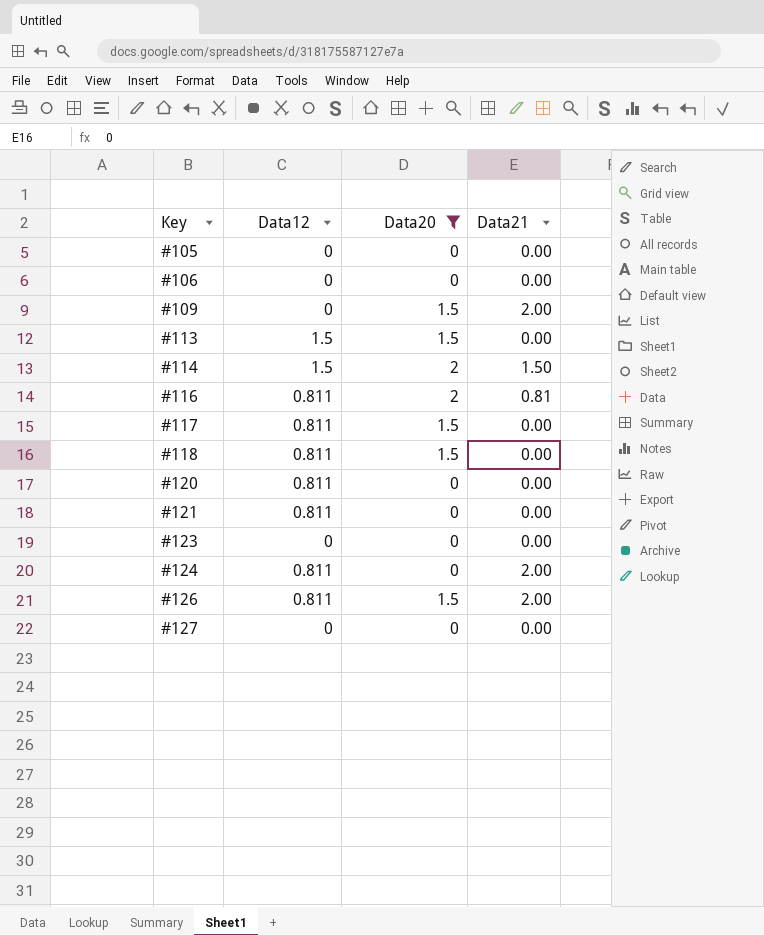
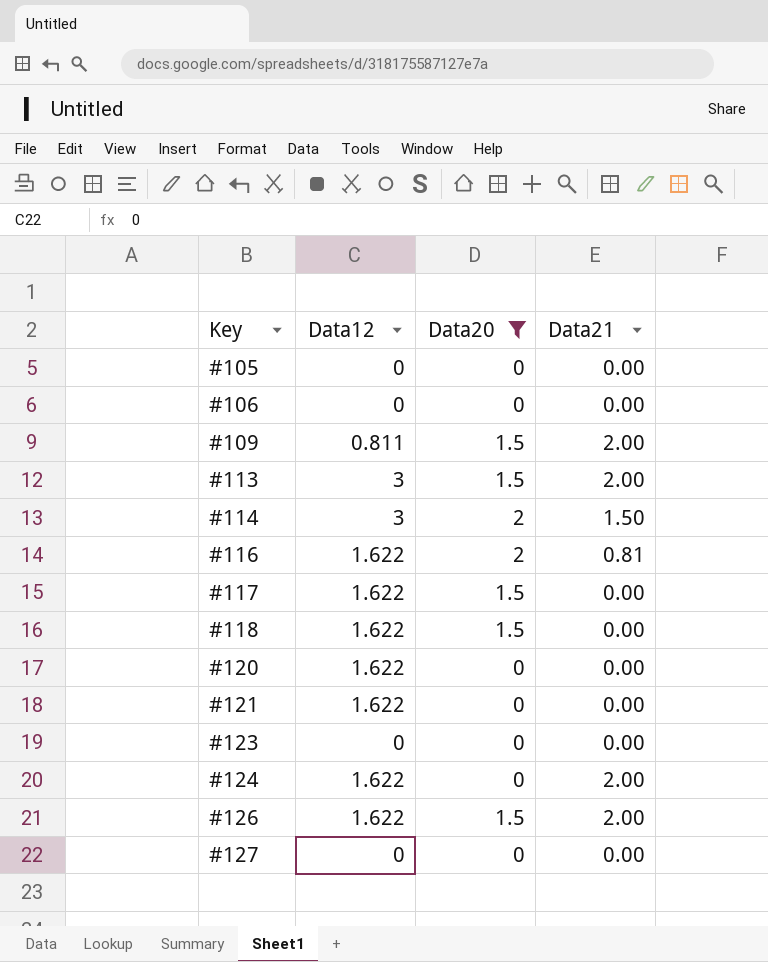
#109 | Data12: 0 -> 0.811
#113 | Data12: 1.5 -> 3
#113 | Data21: 0.00 -> 2.00
#114 | Data12: 1.5 -> 3
#116 | Data12: 0.811 -> 1.622
#117 | Data12: 0.811 -> 1.622
#118 | Data12: 0.811 -> 1.622
#120 | Data12: 0.811 -> 1.622
#121 | Data12: 0.811 -> 1.622
#124 | Data12: 0.811 -> 1.622
#126 | Data12: 0.811 -> 1.622

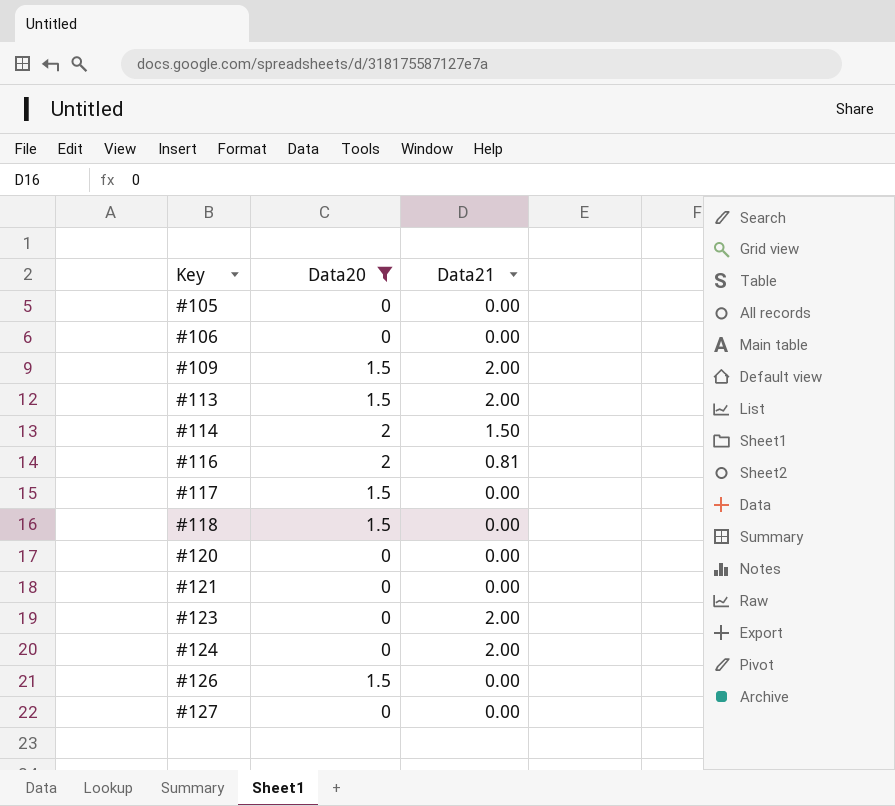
column Data12 | position: 2 -> none
#123 | Data21: 0.00 -> 2.00
#126 | Data21: 2.00 -> 0.00

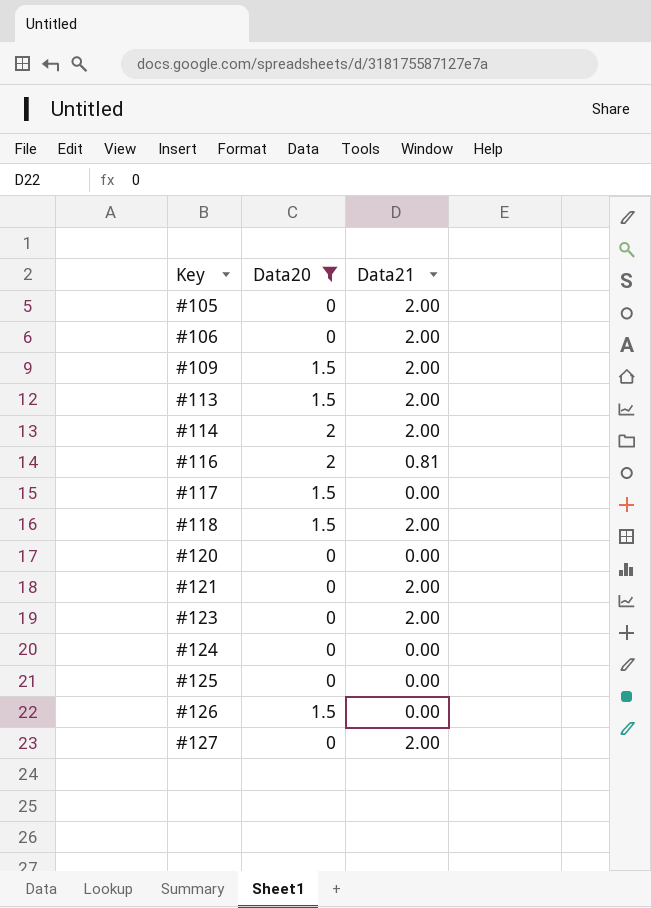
#105 | Data21: 0.00 -> 2.00
#106 | Data21: 0.00 -> 2.00
#114 | Data21: 1.50 -> 2.00
#118 | Data21: 0.00 -> 2.00
#121 | Data21: 0.00 -> 2.00
#124 | Data21: 2.00 -> 0.00
row #125: none -> 0 | 0.00
#127 | Data21: 0.00 -> 2.00

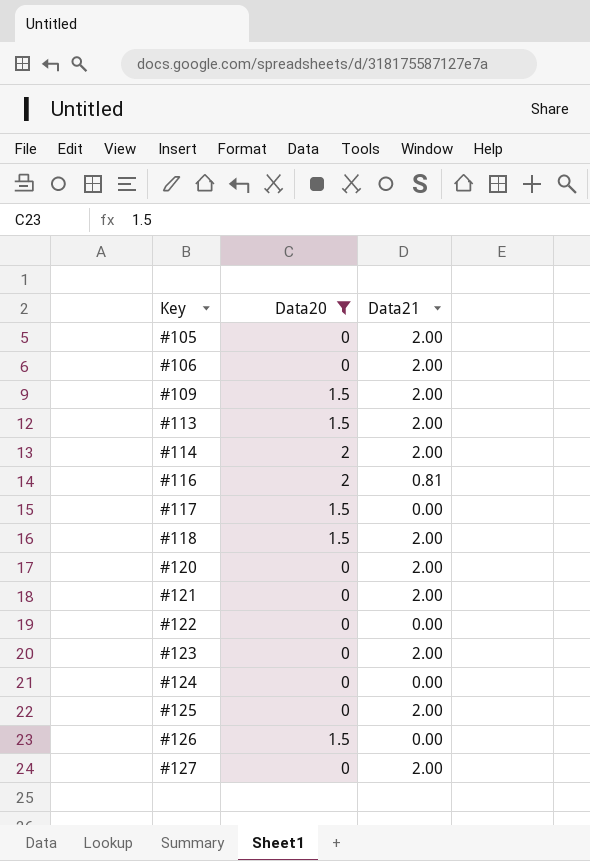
#120 | Data21: 0.00 -> 2.00
row #122: none -> 0 | 0.00
#125 | Data21: 0.00 -> 2.00

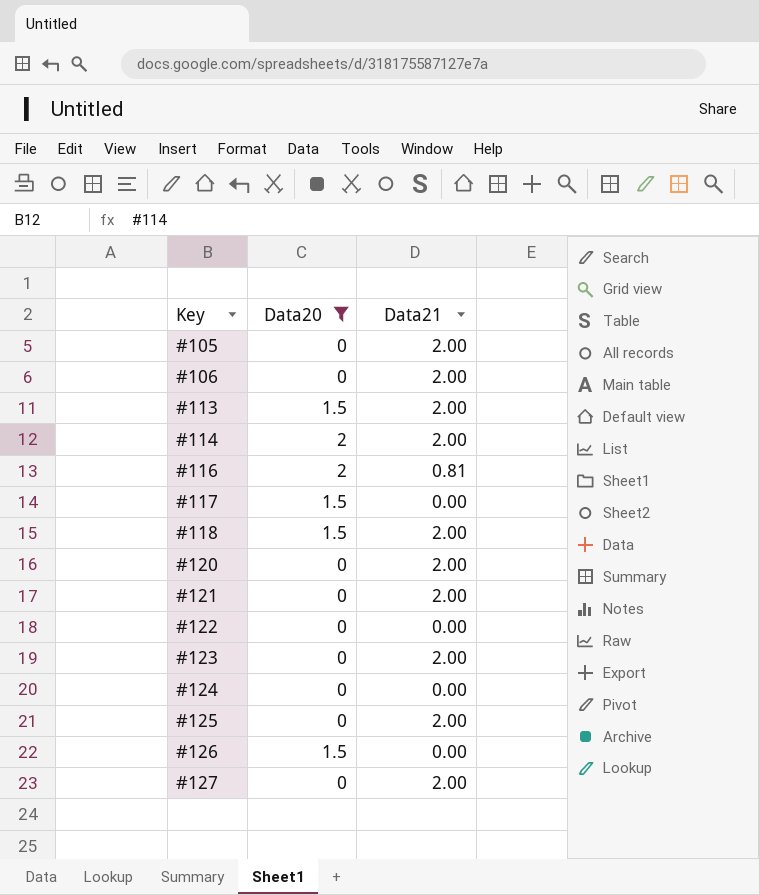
row #109: 1.5 | 2.00 -> none

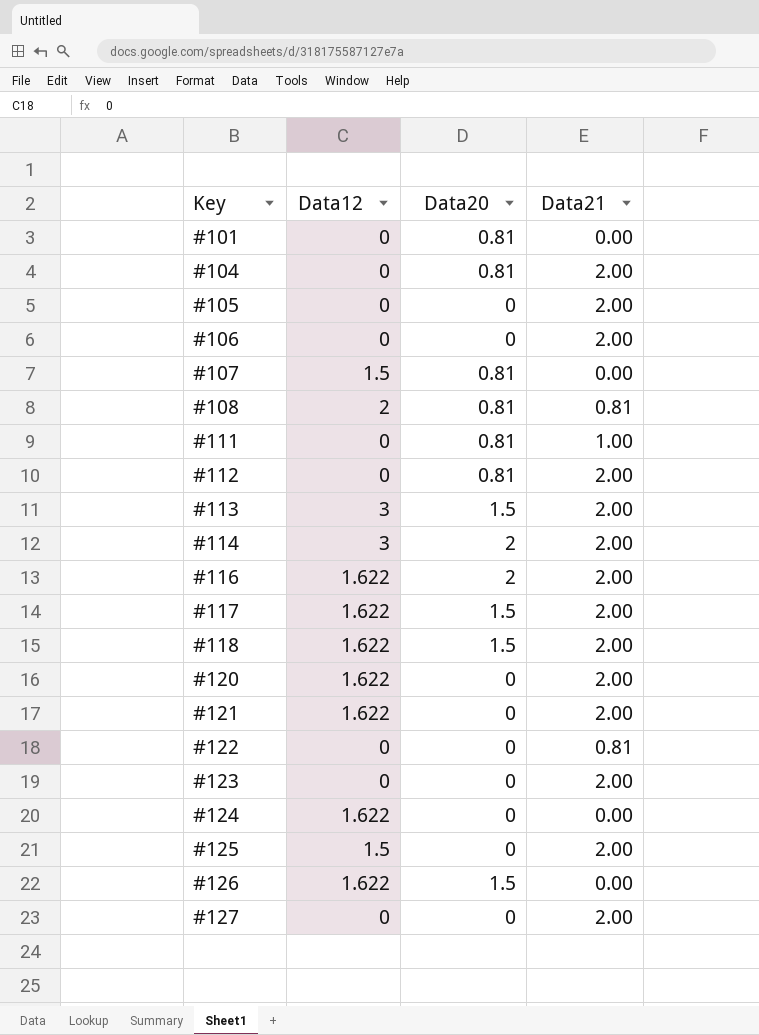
filter: Data20 != 0.81 -> none
column Data12 | position: none -> 2
#116 | Data21: 0.81 -> 2.00
#117 | Data21: 0.00 -> 2.00
#122 | Data21: 0.00 -> 0.81

